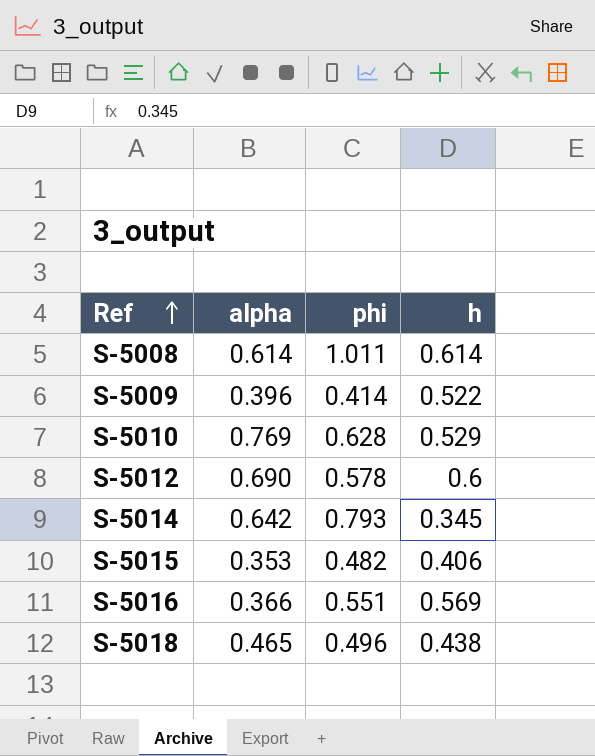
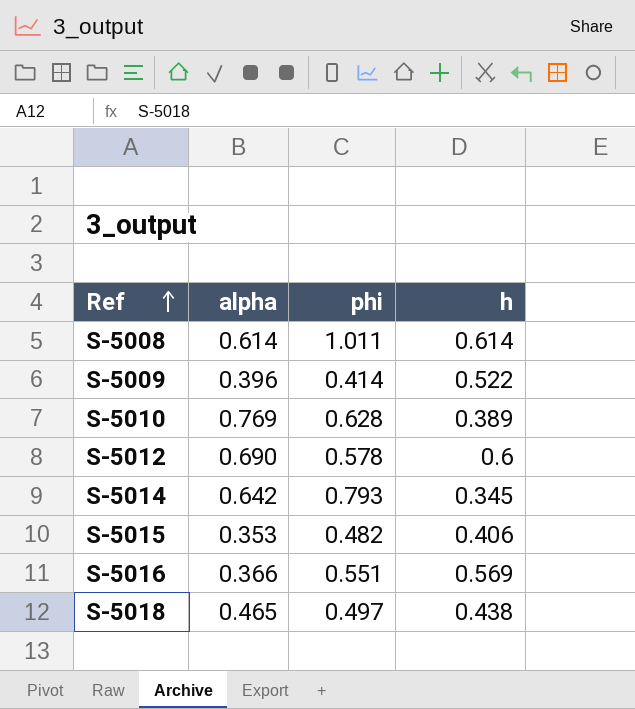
S-5010 | h: 0.529 -> 0.389
S-5018 | phi: 0.496 -> 0.497

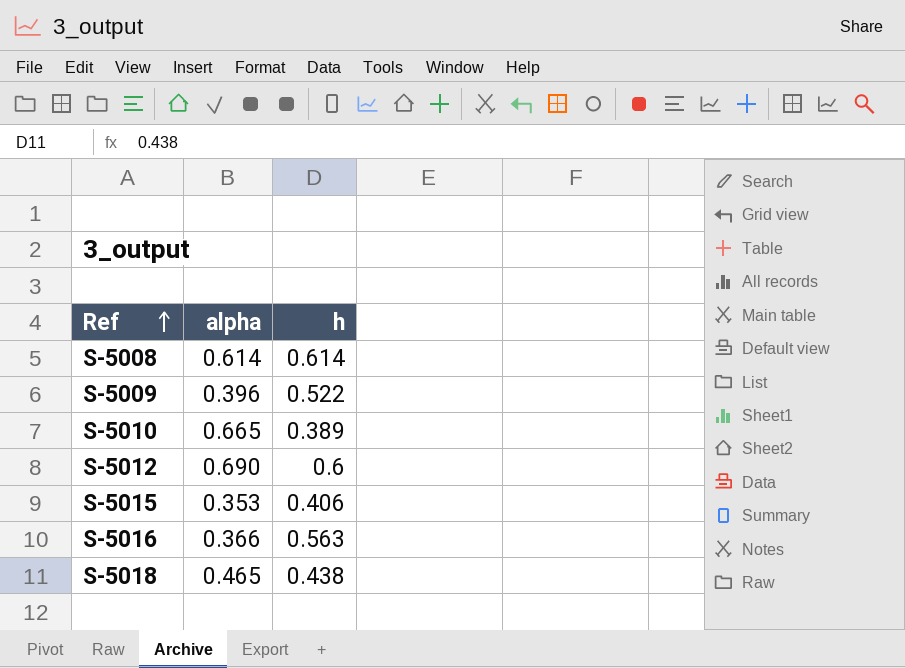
column phi | position: 3 -> none
row S-5014: 0.642 | 0.793 | 0.345 -> none
S-5010 | alpha: 0.769 -> 0.665
S-5016 | h: 0.569 -> 0.563

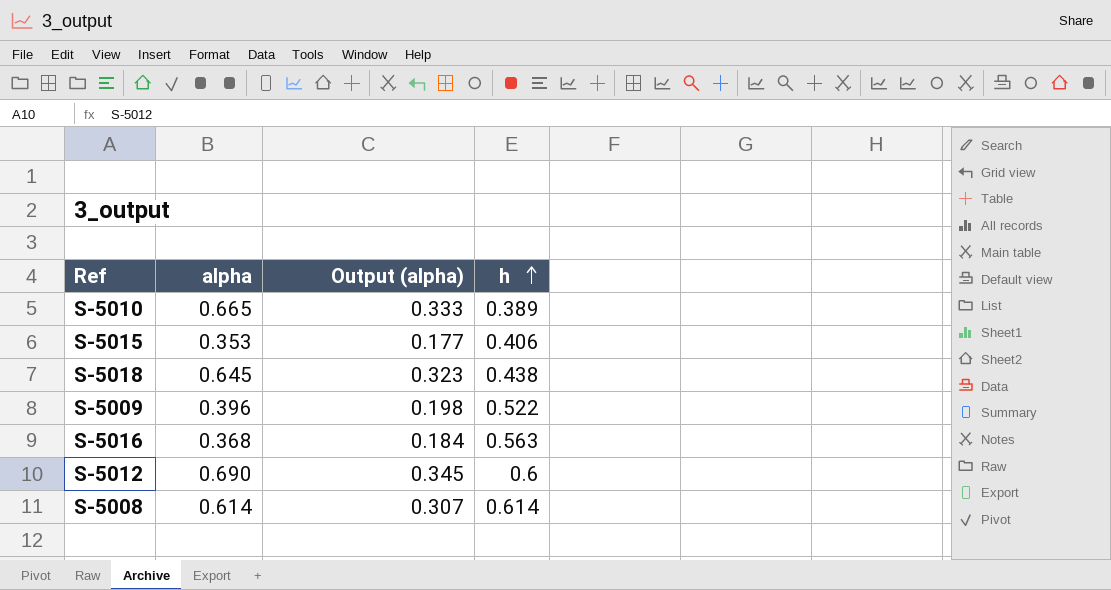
row order: Ref ascending -> h ascending
column Output (alpha) | formula: none -> [alpha] * 0.5
S-5018 | alpha: 0.465 -> 0.645
S-5016 | alpha: 0.366 -> 0.368

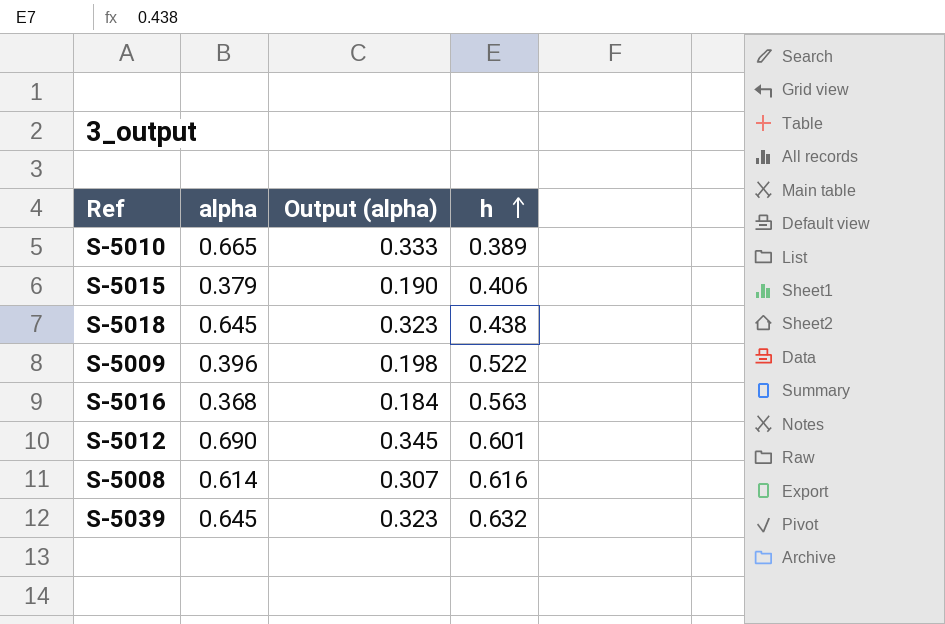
S-5015 | alpha: 0.353 -> 0.379
S-5015 | Output (alpha): 0.177 -> 0.190
S-5012 | h: 0.6 -> 0.601
S-5008 | h: 0.614 -> 0.616
row S-5039: none -> 0.645 | 0.323 | 0.632

